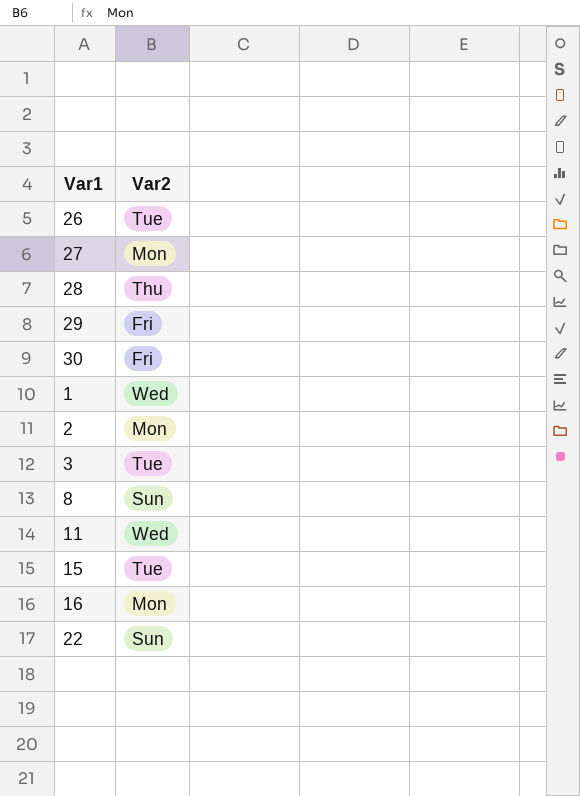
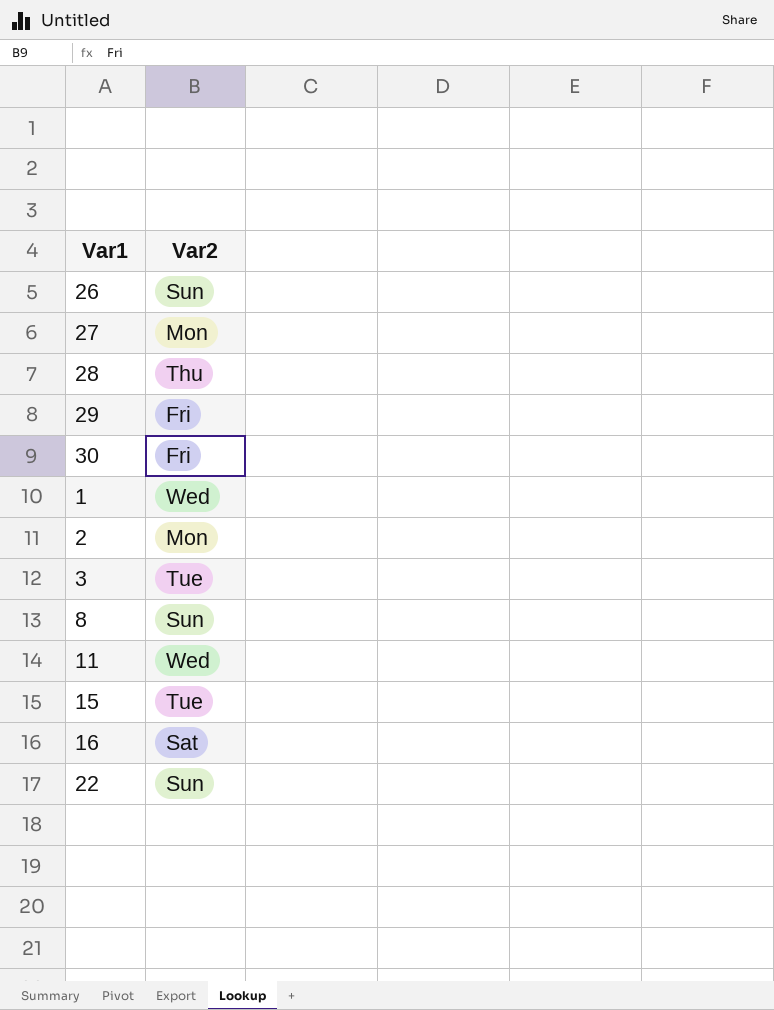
26 | Var2: Tue -> Sun
16 | Var2: Mon -> Sat

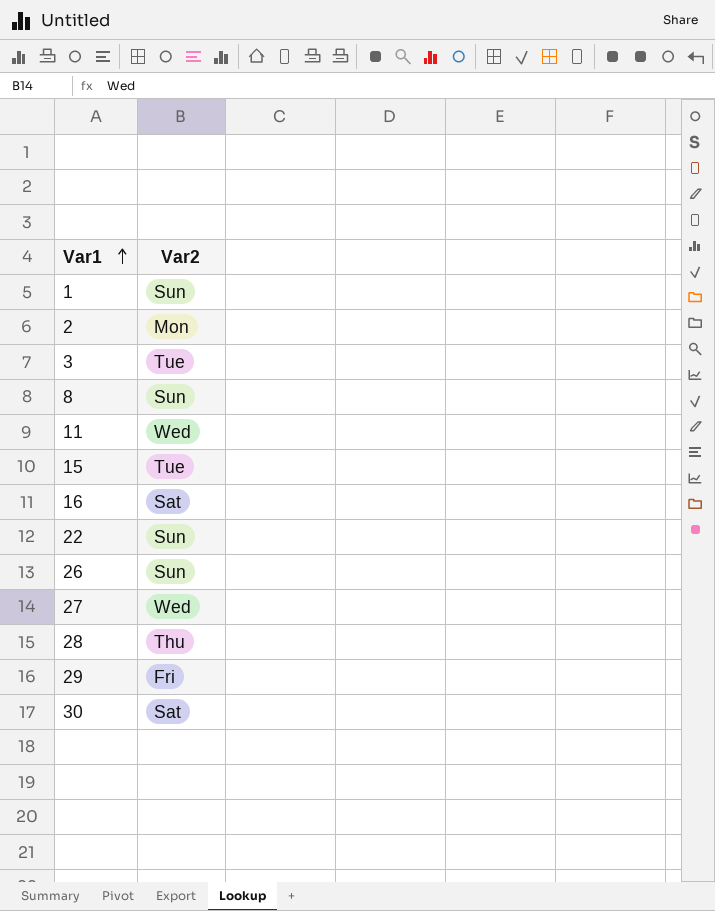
row order: none -> Var1 ascending
1 | Var2: Wed -> Sun
27 | Var2: Mon -> Wed
30 | Var2: Fri -> Sat

